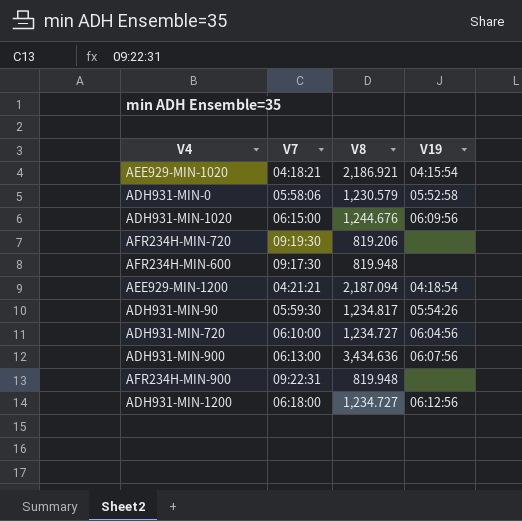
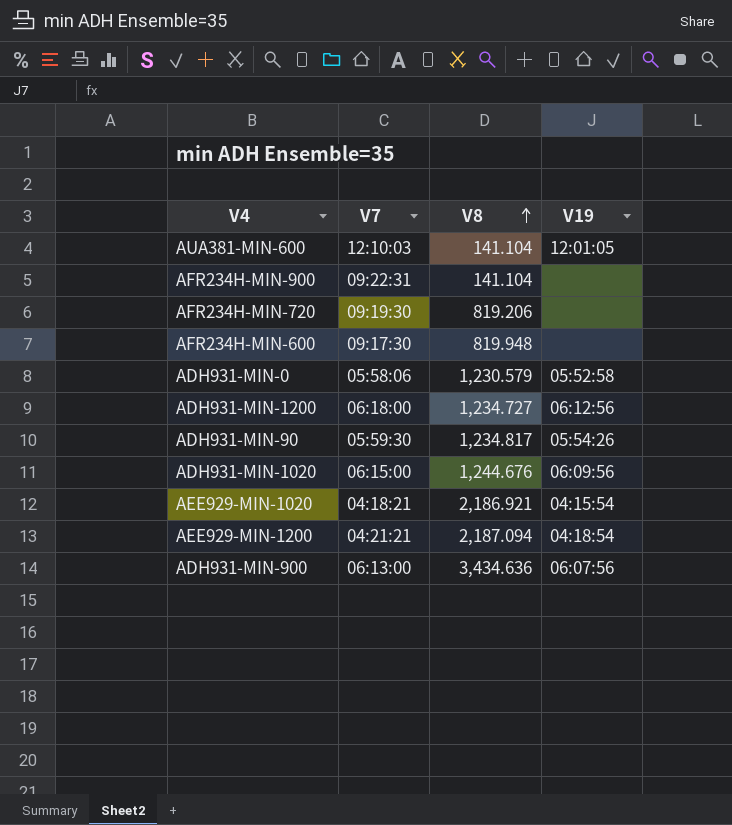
row order: none -> V8 ascending
row ADH931-MIN-720: 06:10:00 | 1,234.727 | 06:04:56 -> none
row AUA381-MIN-600: none -> 12:10:03 | 141.104 | 12:01:05
AFR234H-MIN-900 | V8: 819.948 -> 141.104

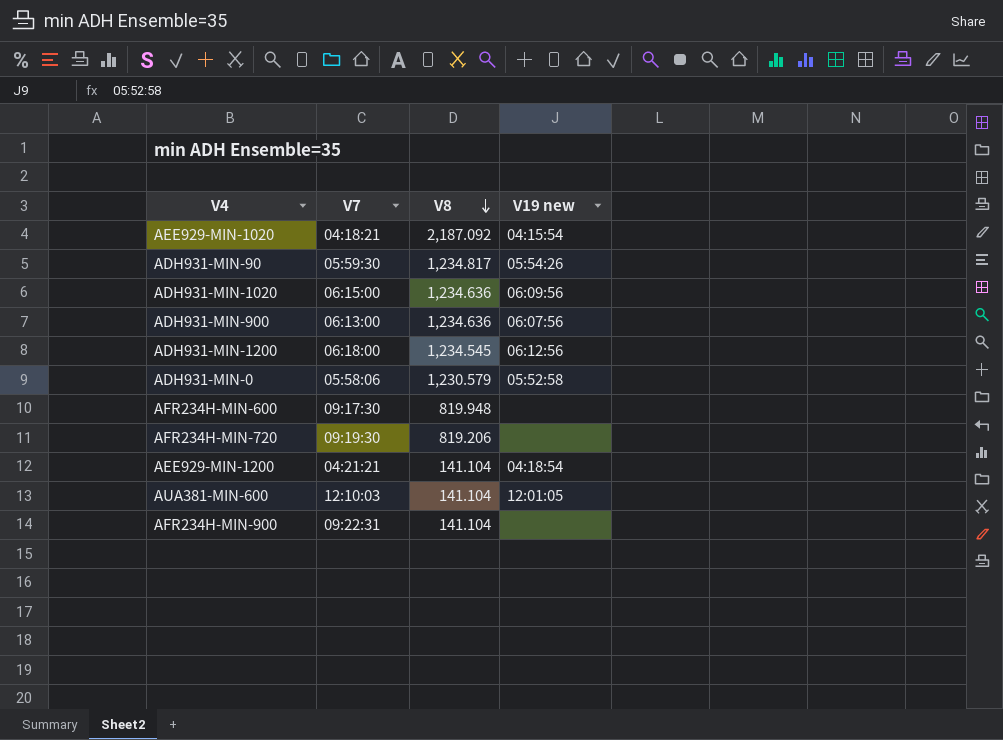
row order: V8 ascending -> V8 descending
column name: V19 -> V19 new
AEE929-MIN-1020 | V8: 2,186.921 -> 2,187.092
ADH931-MIN-1020 | V8: 1,244.676 -> 1,234.636
ADH931-MIN-900 | V8: 3,434.636 -> 1,234.636
ADH931-MIN-1200 | V8: 1,234.727 -> 1,234.545
AEE929-MIN-1200 | V8: 2,187.094 -> 141.104

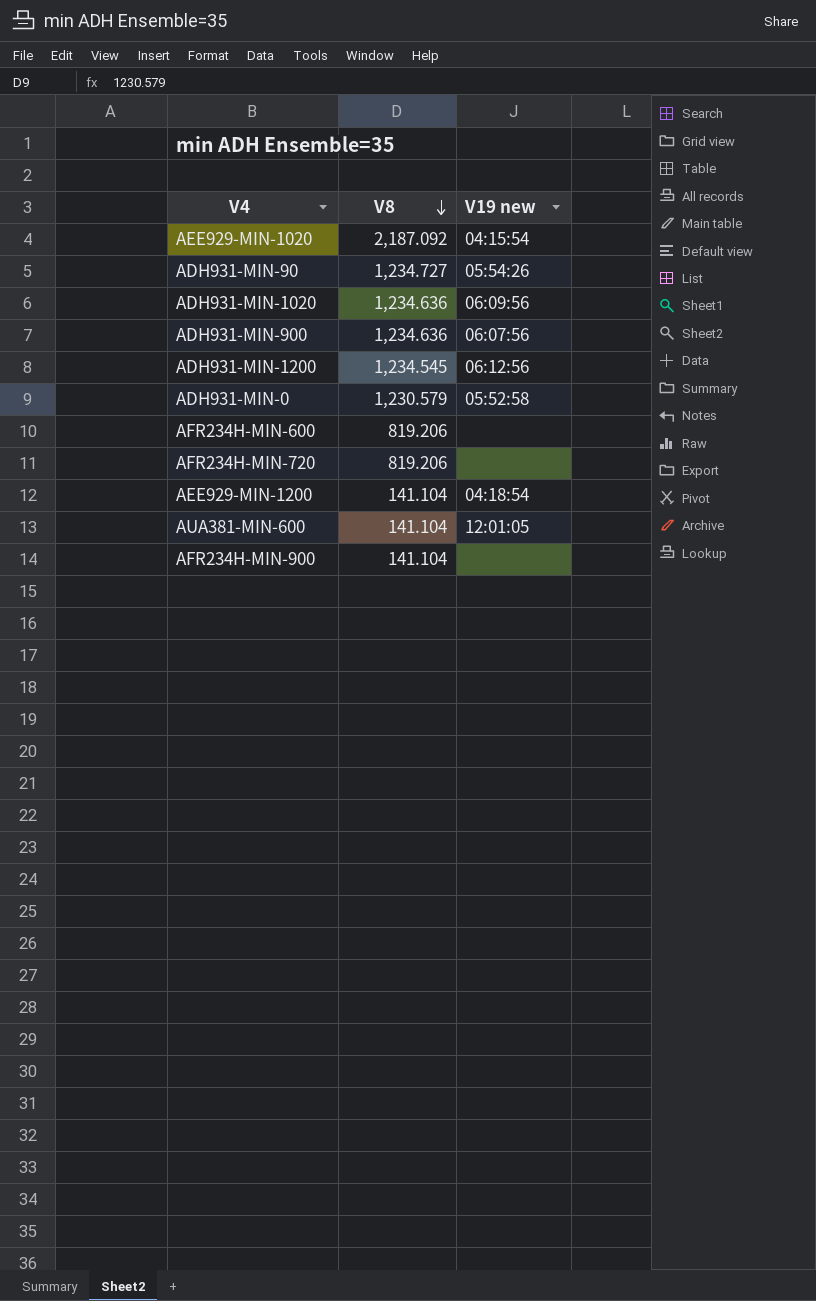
column V7 | position: 2 -> none
ADH931-MIN-90 | V8: 1,234.817 -> 1,234.727
AFR234H-MIN-600 | V8: 819.948 -> 819.206

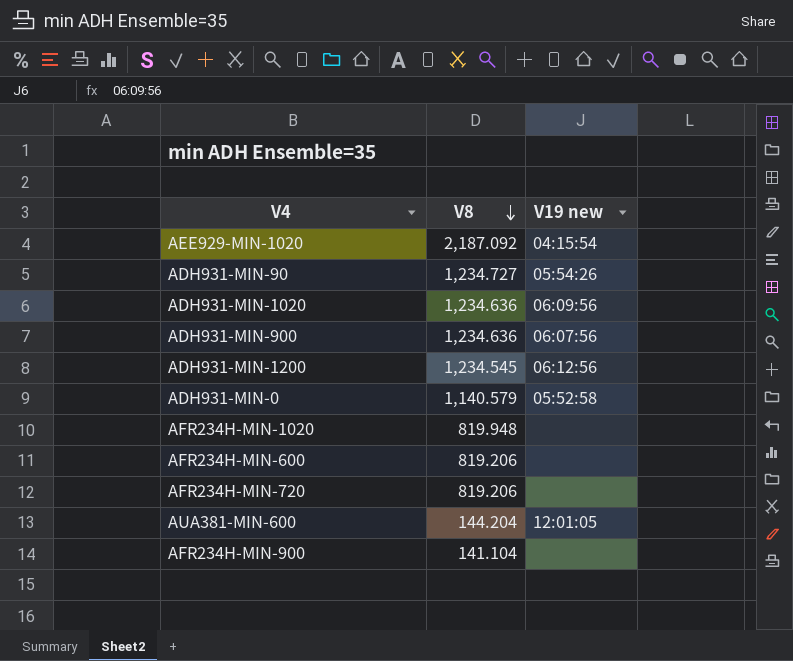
row AEE929-MIN-1200: 141.104 | 04:18:54 -> none
ADH931-MIN-0 | V8: 1,230.579 -> 1,140.579
row AFR234H-MIN-1020: none -> 819.948 | none
AUA381-MIN-600 | V8: 141.104 -> 144.204

